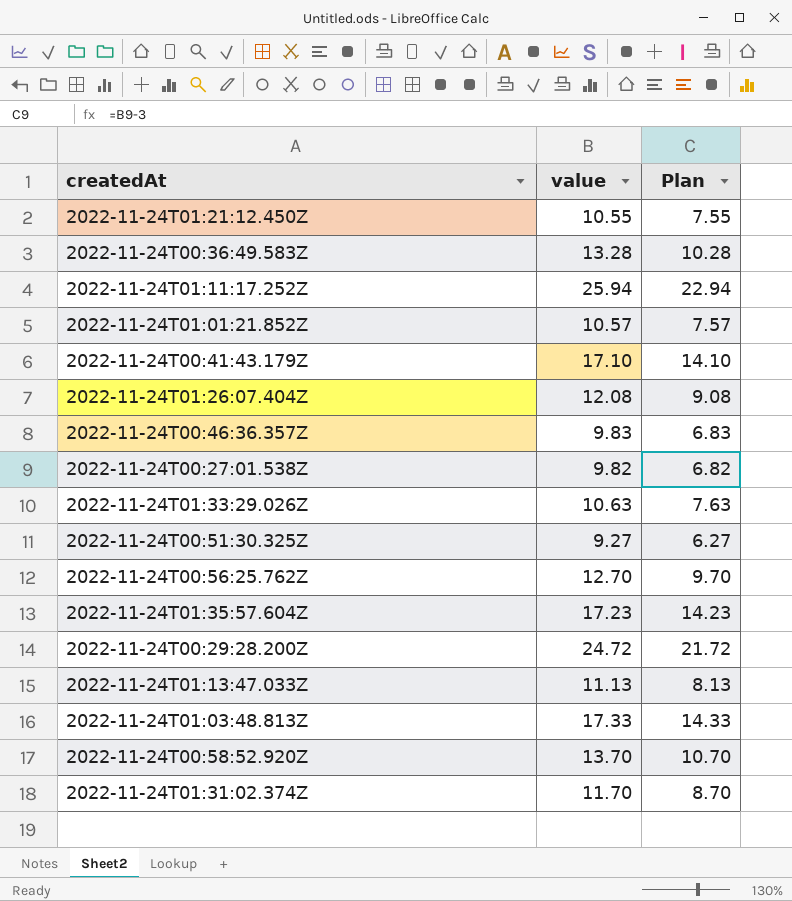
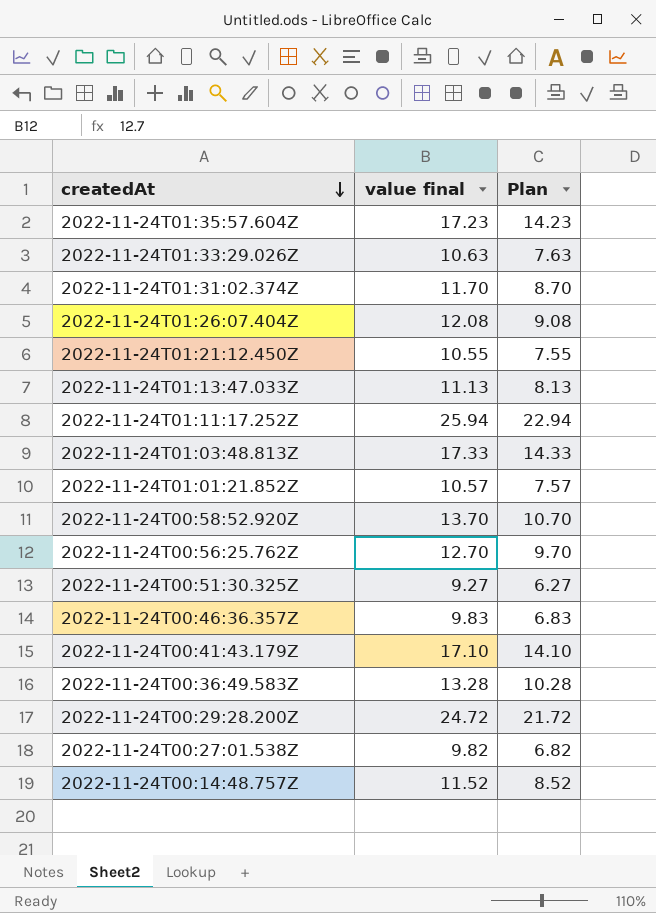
row order: none -> createdAt descending
column name: value -> value final
row 2022-11-24T00:14:48.757Z: none -> 11.52 | 8.52

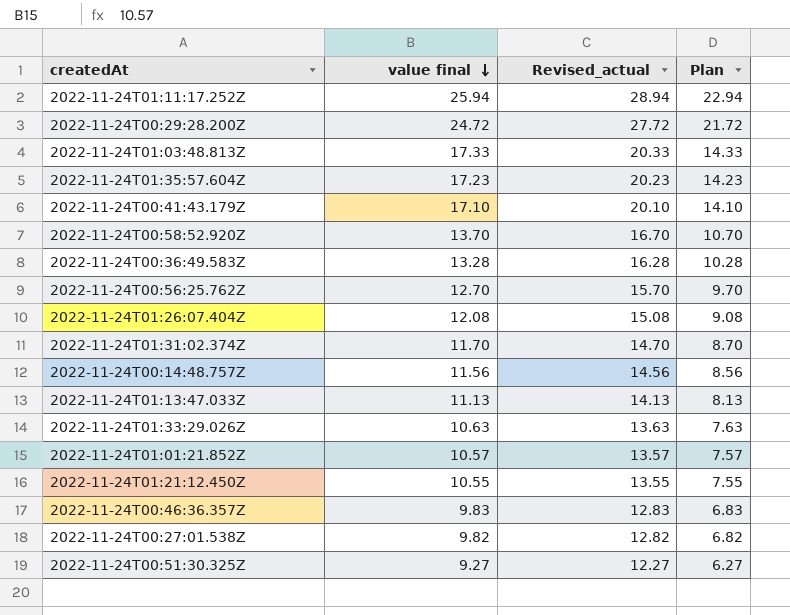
row order: createdAt descending -> value final descending
column Revised_actual | formula: none -> [value final] + 3
2022-11-24T00:14:48.757Z | value final: 11.52 -> 11.56
2022-11-24T00:14:48.757Z | Plan: 8.52 -> 8.56

